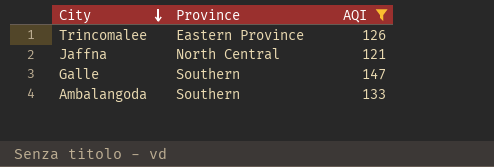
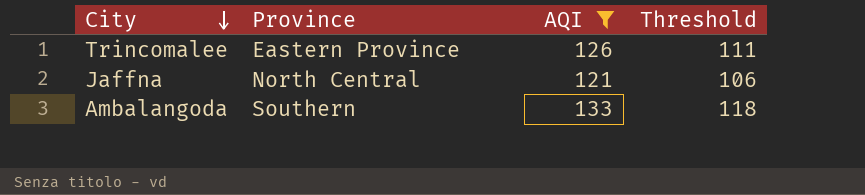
column Threshold | formula: none -> [AQI] - 15
row Galle: Southern | 147 -> none

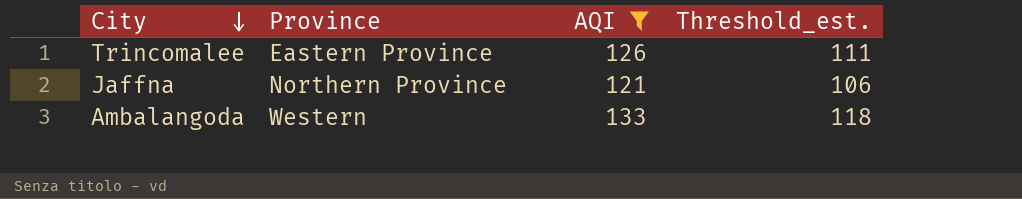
column name: Threshold -> Threshold_est.
Jaffna | Province: North Central -> Northern Province
Ambalangoda | Province: Southern -> Western

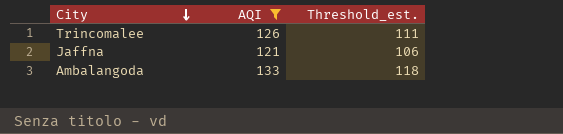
column Province | position: 2 -> none

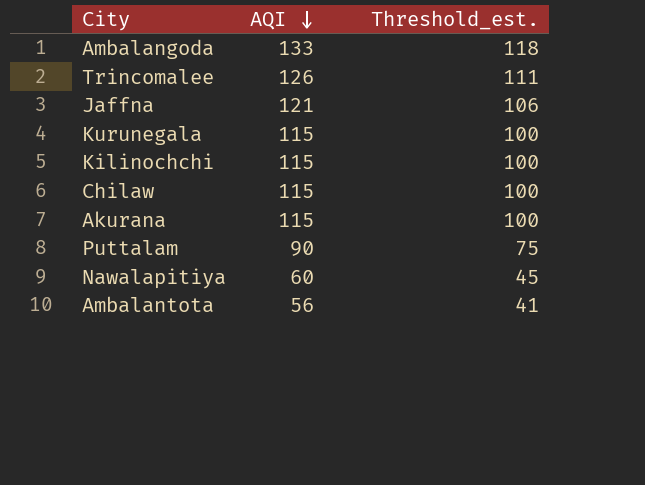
filter: AQI >= 121 -> none
row order: City descending -> AQI descending

